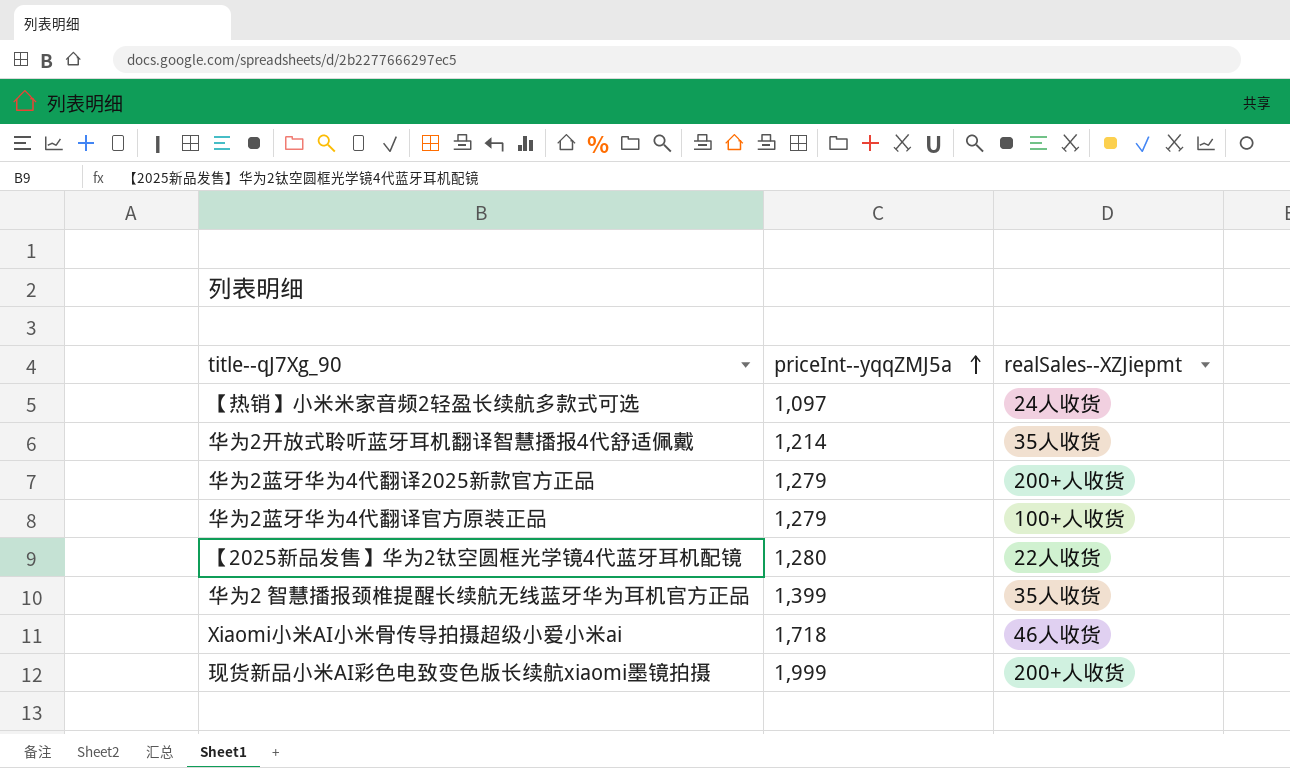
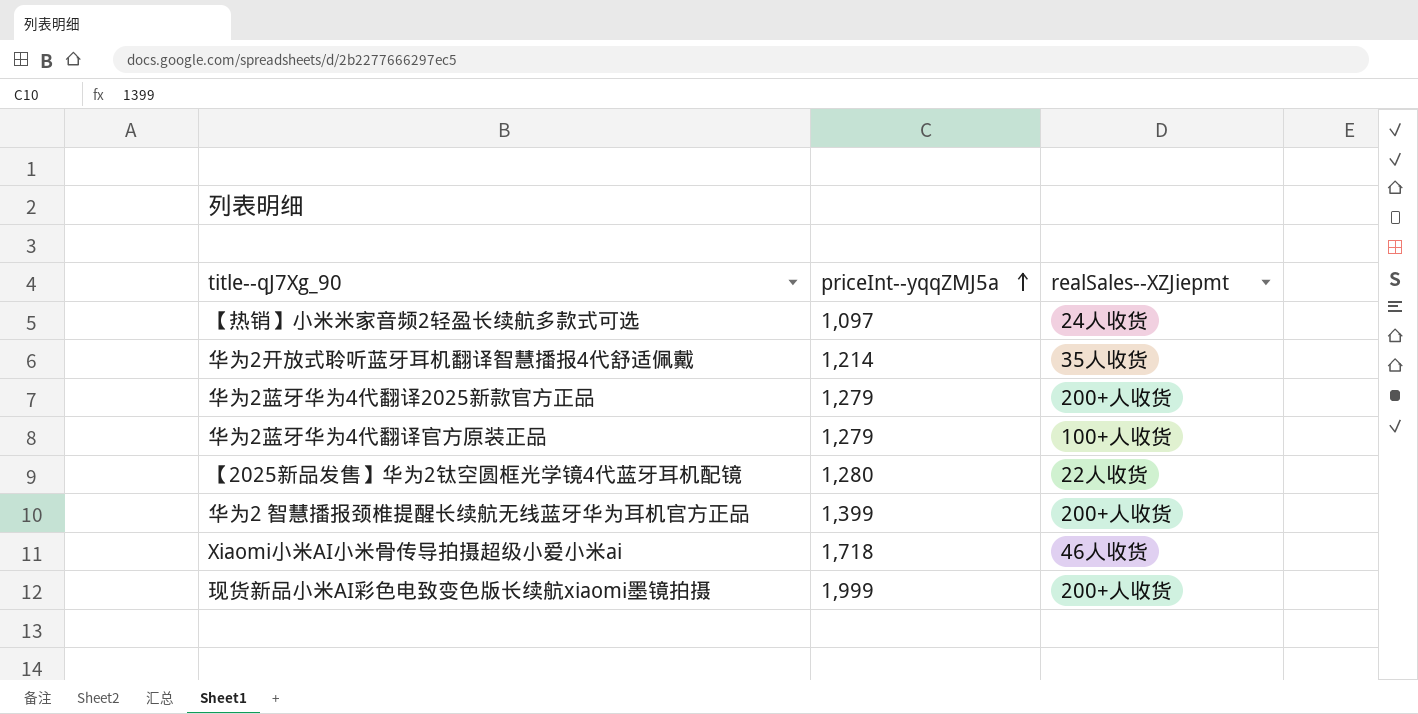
华为2 智慧播报颈椎提醒长续航无线蓝牙华为耳机官方正品 | realSales--XZJiepmt: 35人收货 -> 200+人收货

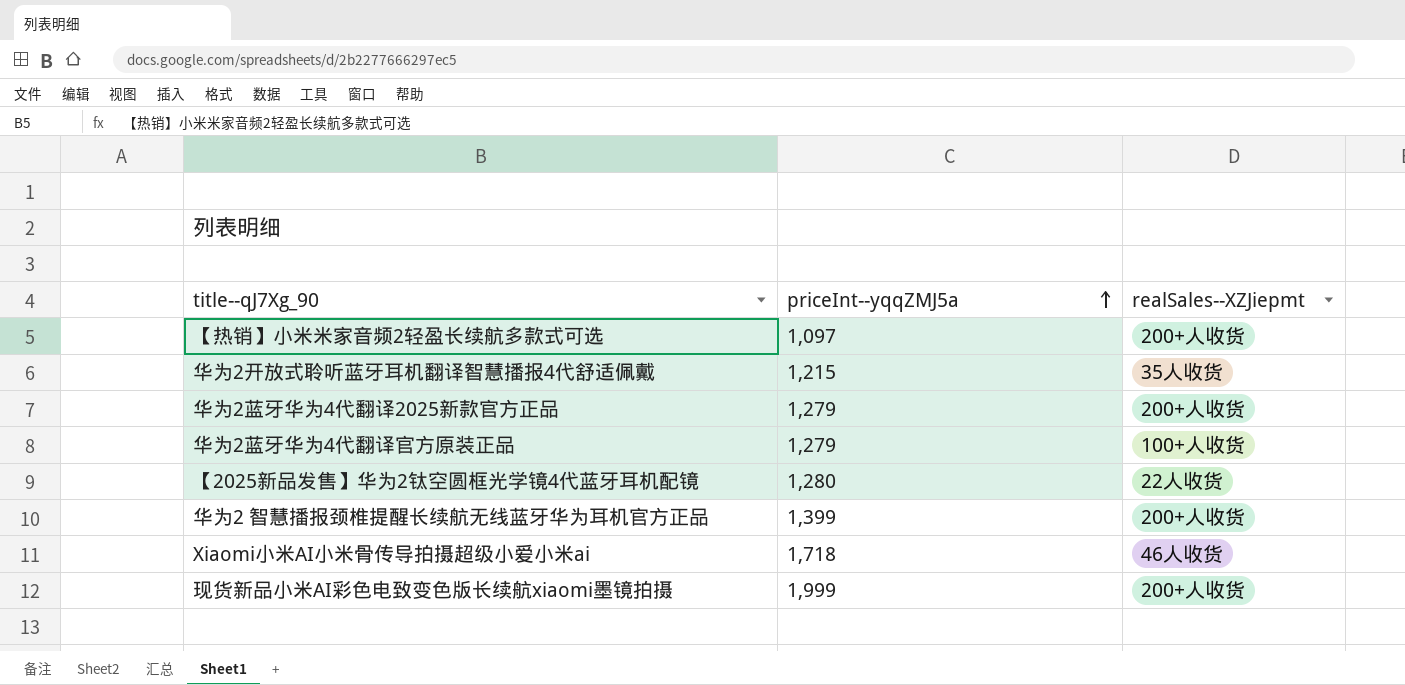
【热销】小米米家音频2轻盈长续航多款式可选 | realSales--XZJiepmt: 24人收货 -> 200+人收货
华为2开放式聆听蓝牙耳机翻译智慧播报4代舒适佩戴 | priceInt--yqqZMJ5a: 1,214 -> 1,215

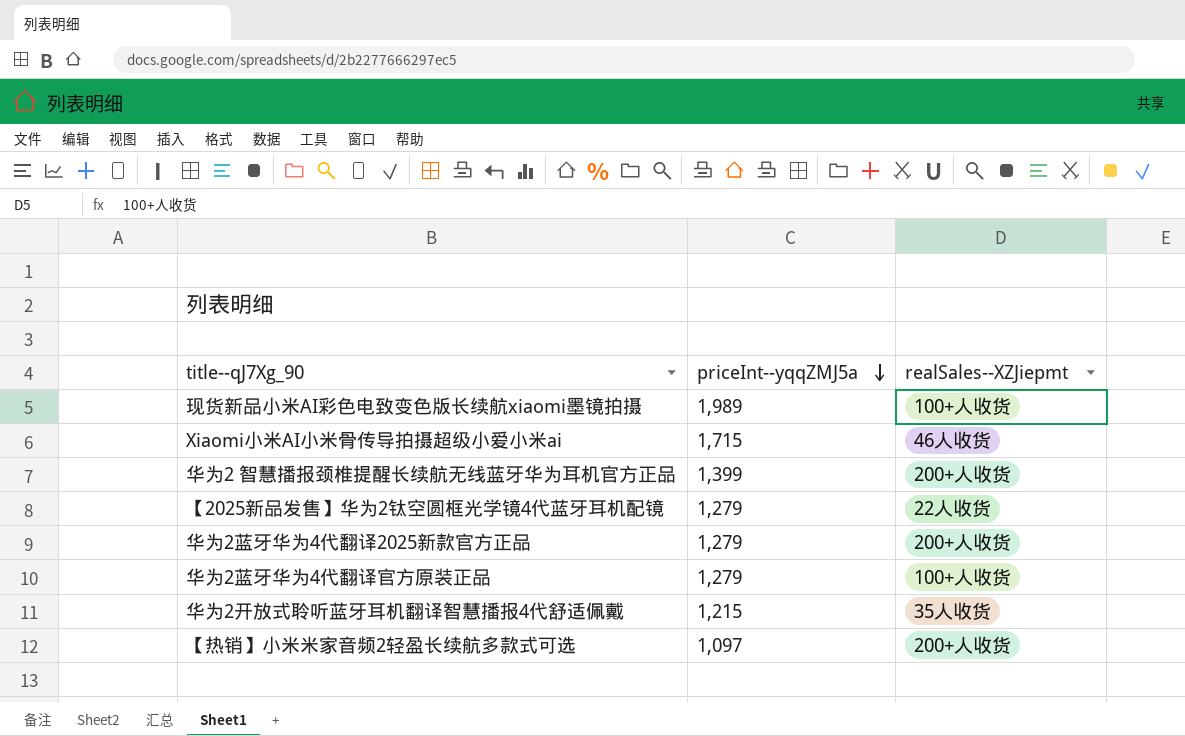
row order: priceInt--yqqZMJ5a ascending -> priceInt--yqqZMJ5a descending
现货新品小米AI彩色电致变色版长续航xiaomi墨镜拍摄 | priceInt--yqqZMJ5a: 1,999 -> 1,989
现货新品小米AI彩色电致变色版长续航xiaomi墨镜拍摄 | realSales--XZJiepmt: 200+人收货 -> 100+人收货
Xiaomi小米AI小米骨传导拍摄超级小爱小米ai | priceInt--yqqZMJ5a: 1,718 -> 1,715
【2025新品发售】华为2钛空圆框光学镜4代蓝牙耳机配镜 | priceInt--yqqZMJ5a: 1,280 -> 1,279

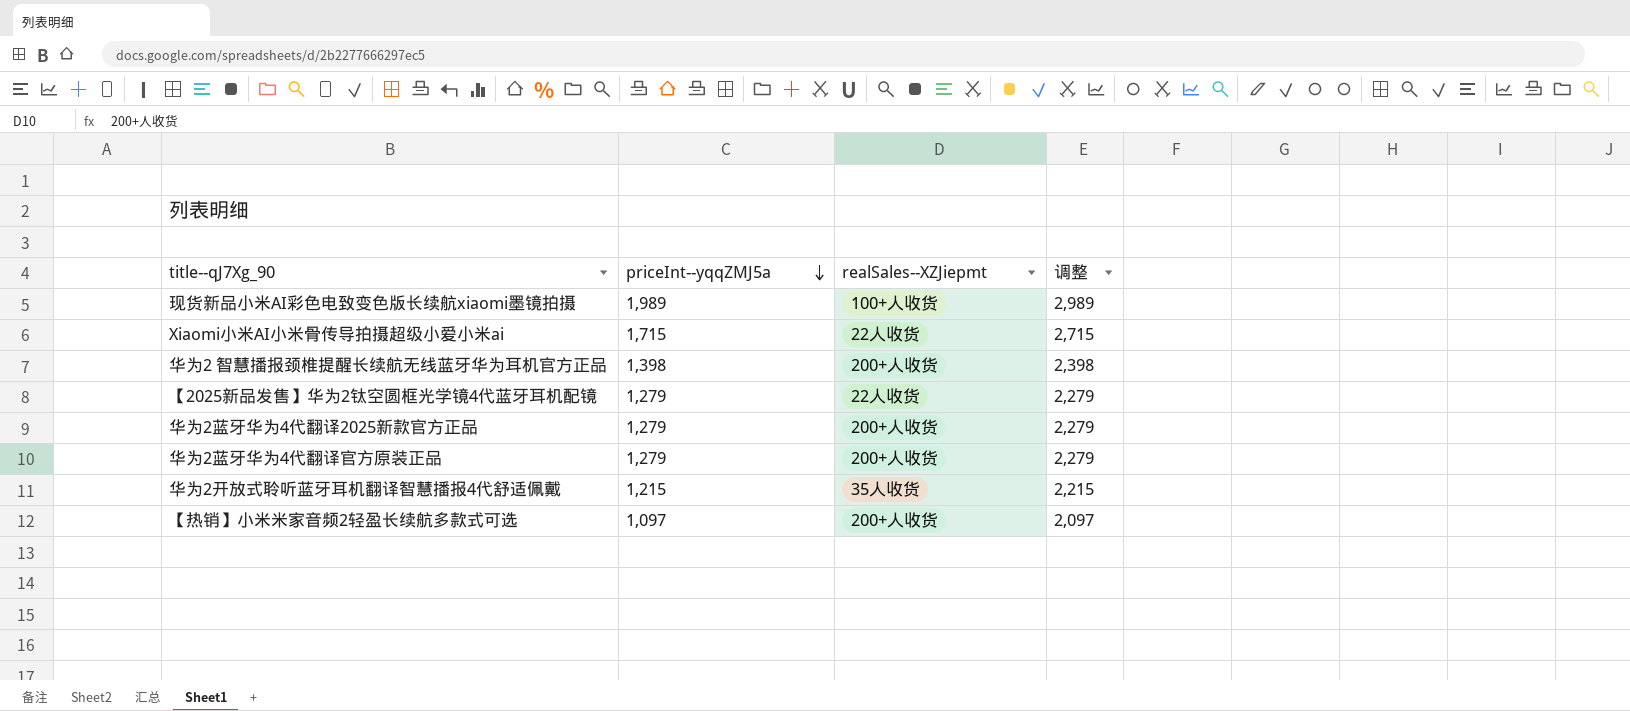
column 调整 | formula: none -> [priceInt--yqqZMJ5a] + 1000
Xiaomi小米AI小米骨传导拍摄超级小爱小米ai | realSales--XZJiepmt: 46人收货 -> 22人收货
华为2 智慧播报颈椎提醒长续航无线蓝牙华为耳机官方正品 | priceInt--yqqZMJ5a: 1,399 -> 1,398
华为2蓝牙华为4代翻译官方原装正品 | realSales--XZJiepmt: 100+人收货 -> 200+人收货

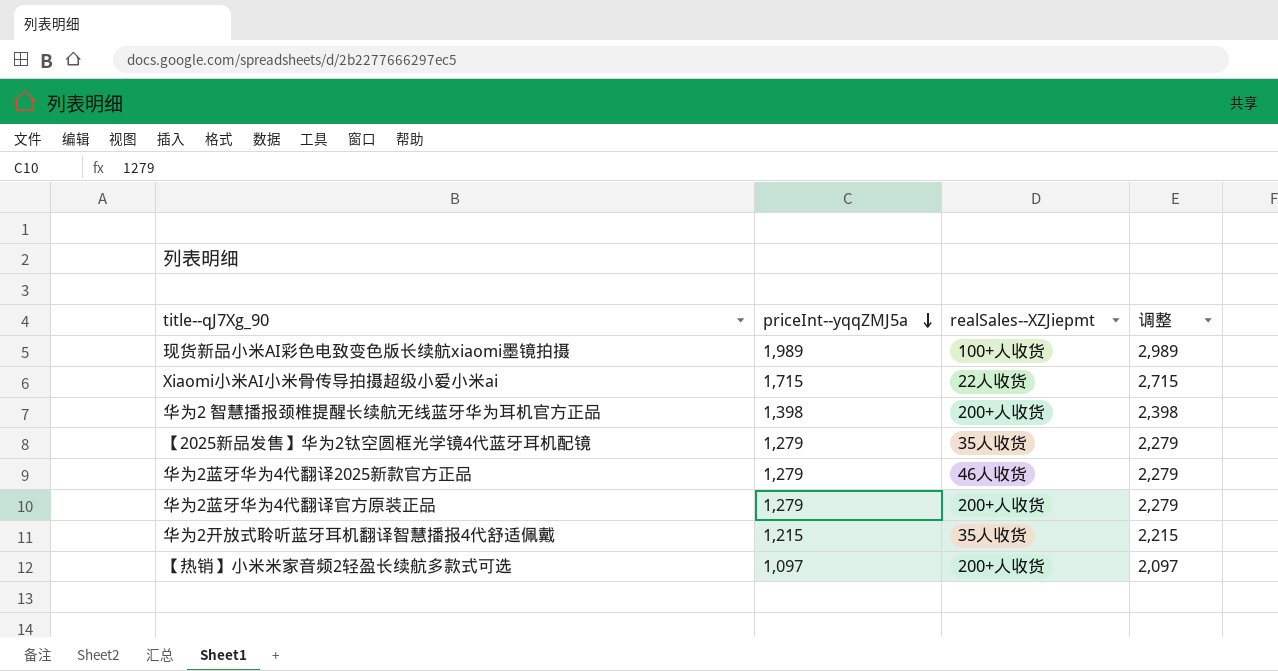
【2025新品发售】华为2钛空圆框光学镜4代蓝牙耳机配镜 | realSales--XZJiepmt: 22人收货 -> 35人收货
华为2蓝牙华为4代翻译2025新款官方正品 | realSales--XZJiepmt: 200+人收货 -> 46人收货

